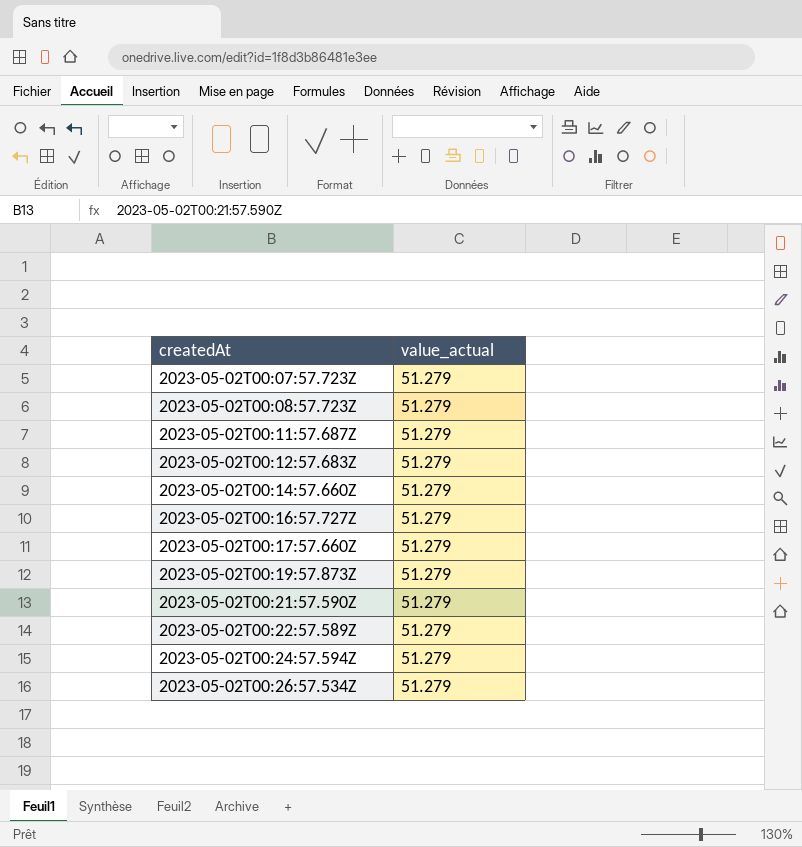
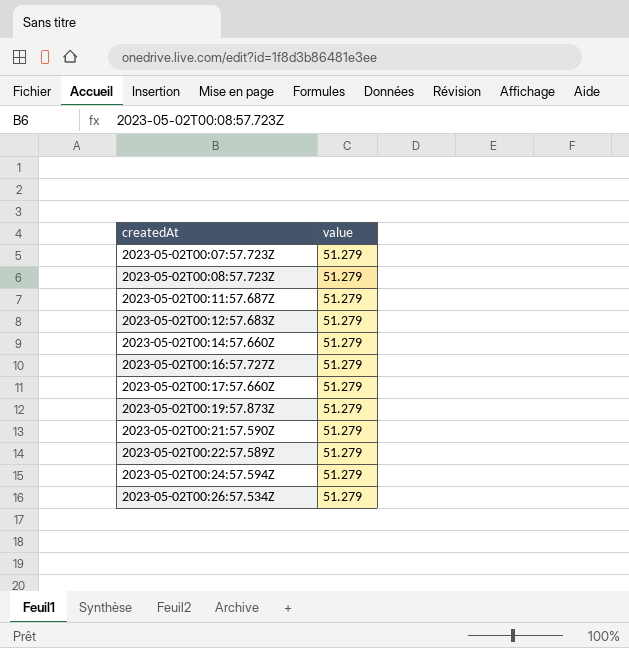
column name: value_actual -> value

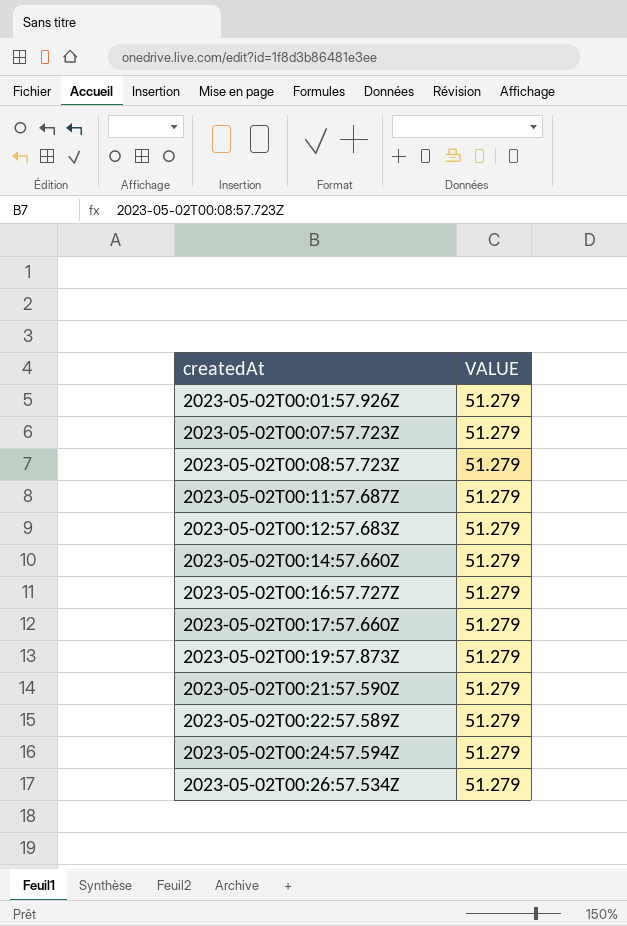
column name: value -> VALUE
row 2023-05-02T00:01:57.926Z: none -> 51.279

